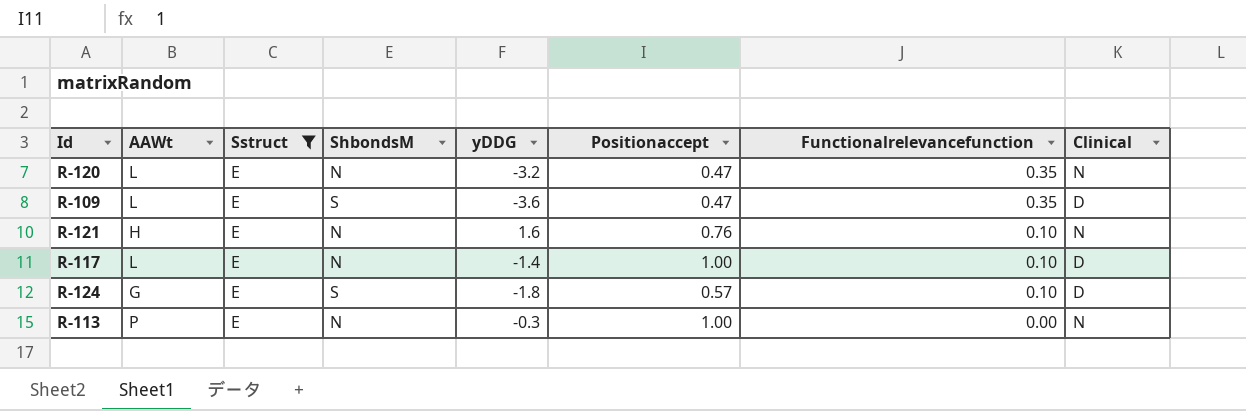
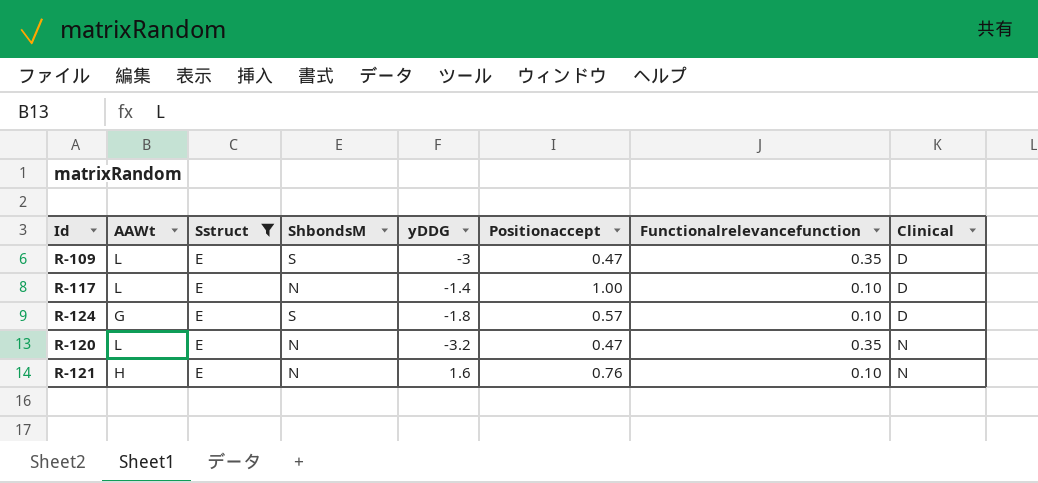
row order: Functionalrelevancefunction descending -> Clinical ascending
row R-113: P | E | N | -0.3 | 1.00 | 0.00 | N -> none
R-109 | yDDG: -3.6 -> -3

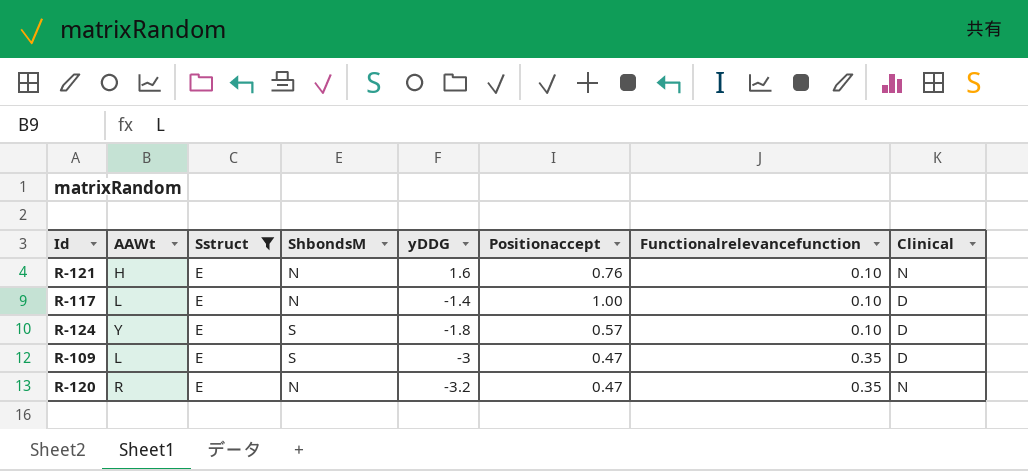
row order: Clinical ascending -> yDDG descending
R-124 | AAWt: G -> Y
R-120 | AAWt: L -> R

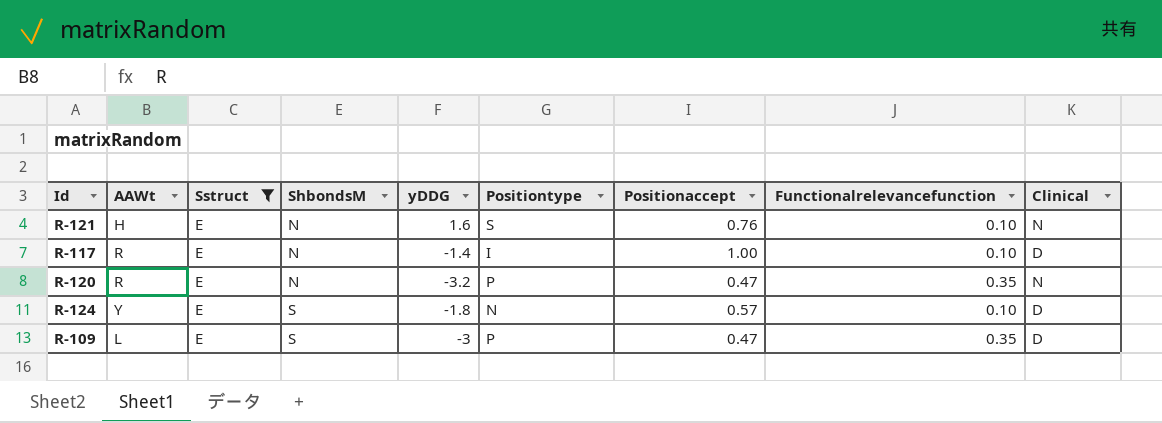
row order: yDDG descending -> ShbondsM ascending
column Positiontype | position: none -> 6
R-117 | AAWt: L -> R

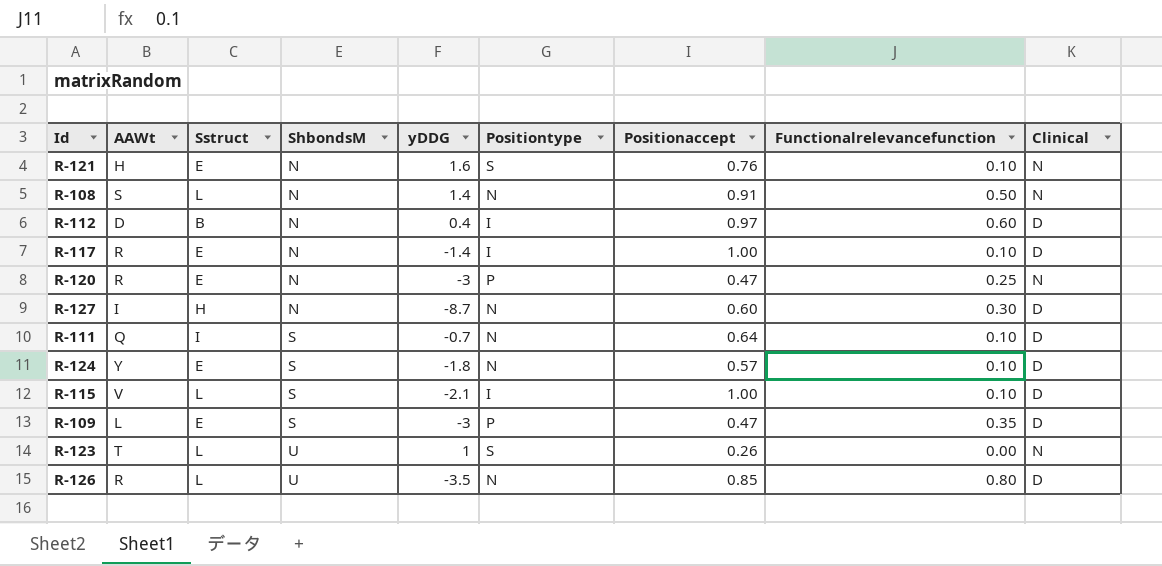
filter: Sstruct = E -> none
R-120 | yDDG: -3.2 -> -3
R-120 | Functionalrelevancefunction: 0.35 -> 0.25

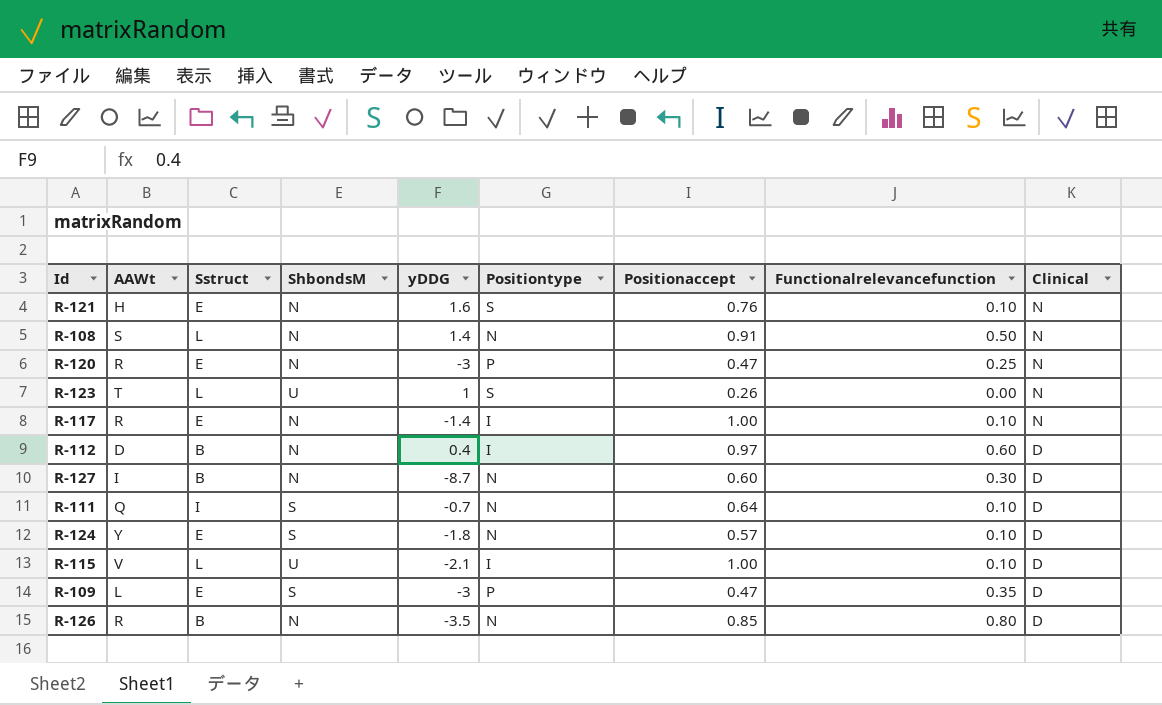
row order: ShbondsM ascending -> Clinical descending
R-117 | Clinical: D -> N
R-127 | Sstruct: H -> B
R-115 | ShbondsM: S -> U
R-126 | Sstruct: L -> B
R-126 | ShbondsM: U -> N

